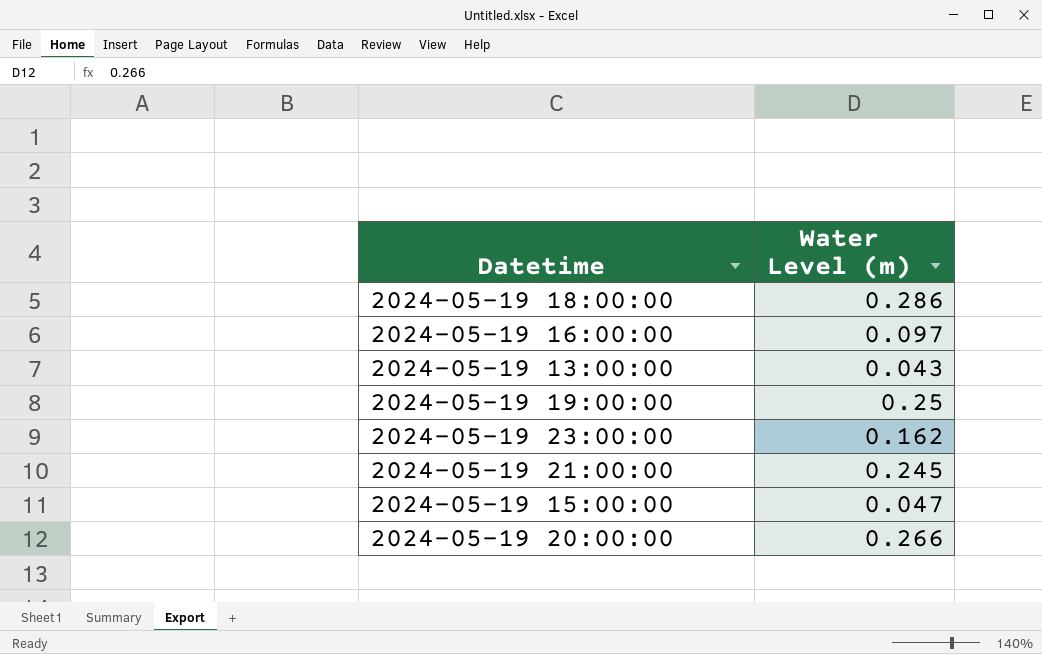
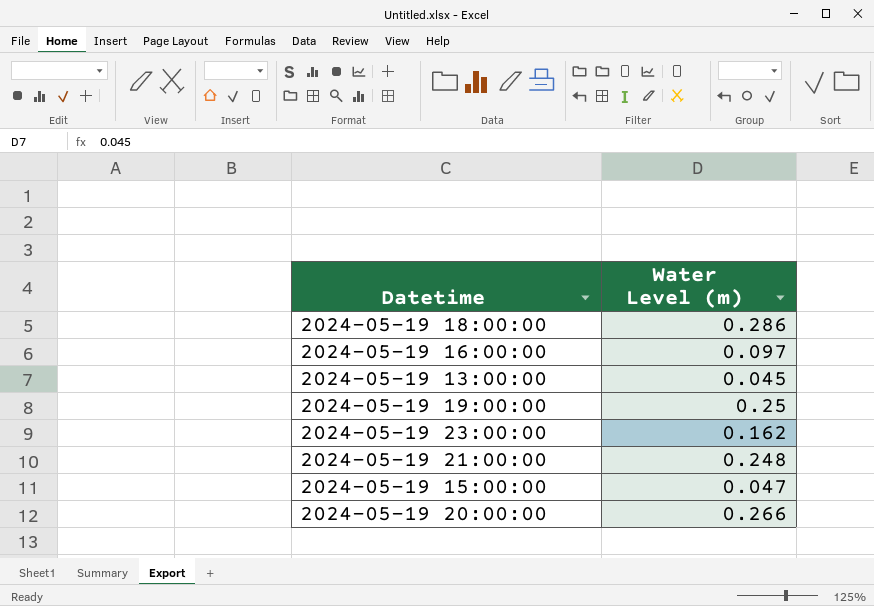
2024-05-19 13:00:00 | Water Level (m): 0.043 -> 0.045
2024-05-19 21:00:00 | Water Level (m): 0.245 -> 0.248

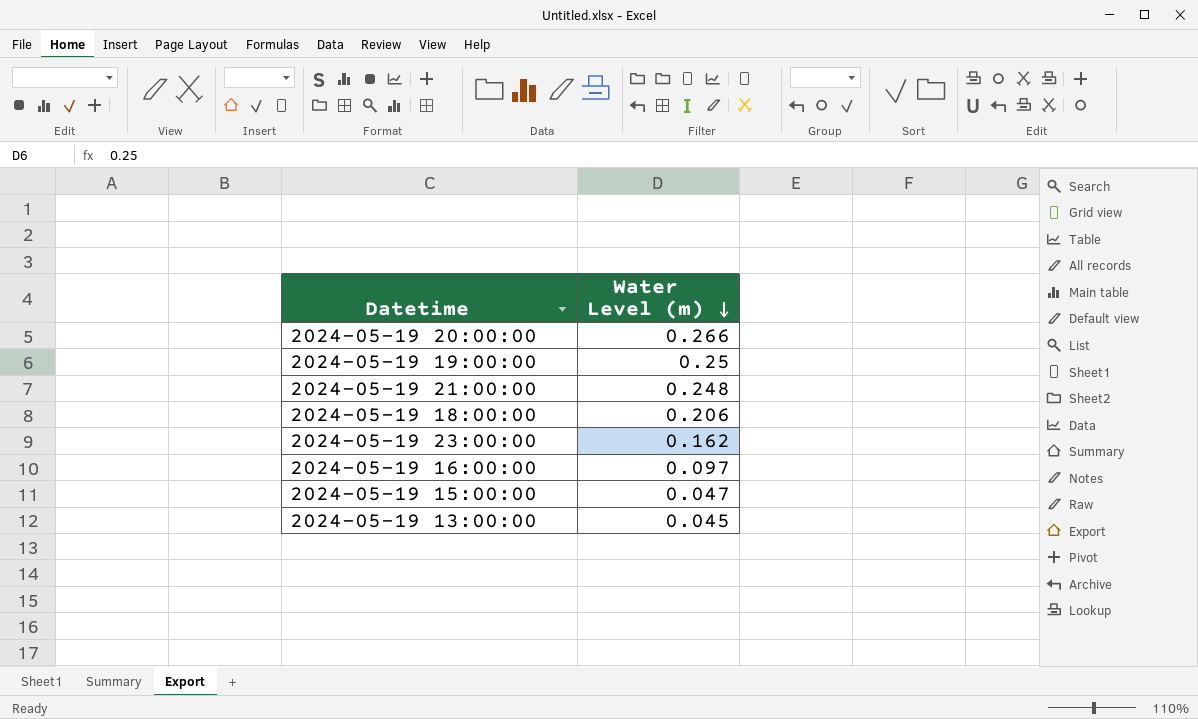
row order: none -> Water Level (m) descending
2024-05-19 18:00:00 | Water Level (m): 0.286 -> 0.206

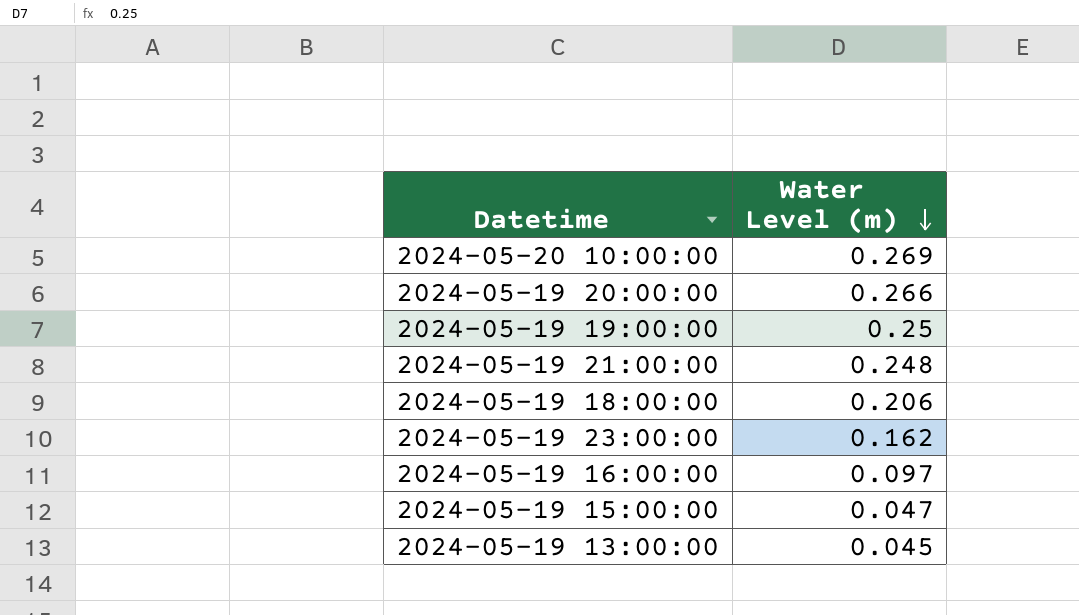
row 2024-05-20 10:00:00: none -> 0.269

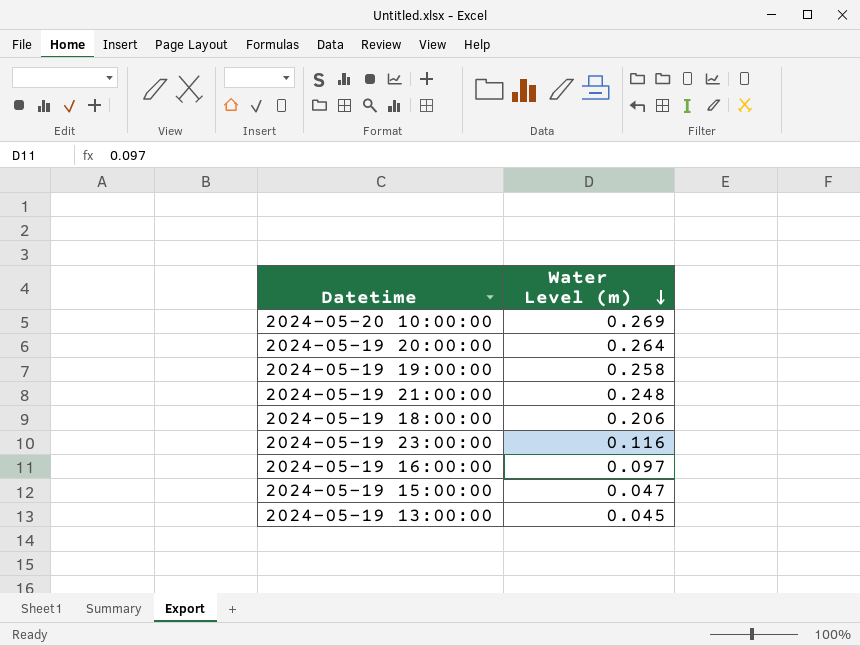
2024-05-19 20:00:00 | Water Level (m): 0.266 -> 0.264
2024-05-19 19:00:00 | Water Level (m): 0.25 -> 0.258
2024-05-19 23:00:00 | Water Level (m): 0.162 -> 0.116

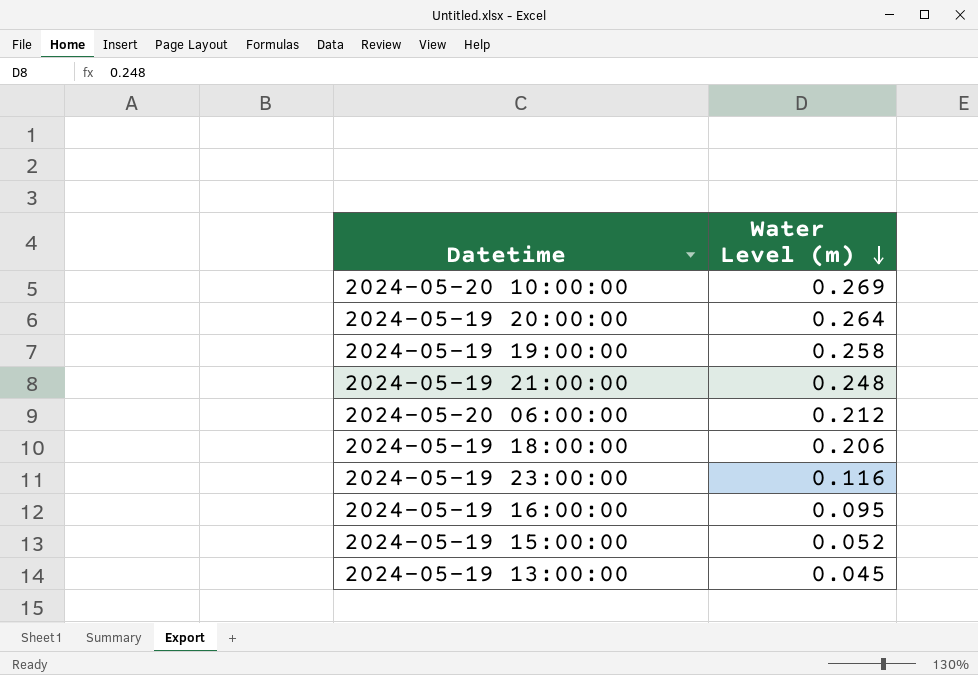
row 2024-05-20 06:00:00: none -> 0.212
2024-05-19 16:00:00 | Water Level (m): 0.097 -> 0.095
2024-05-19 15:00:00 | Water Level (m): 0.047 -> 0.052

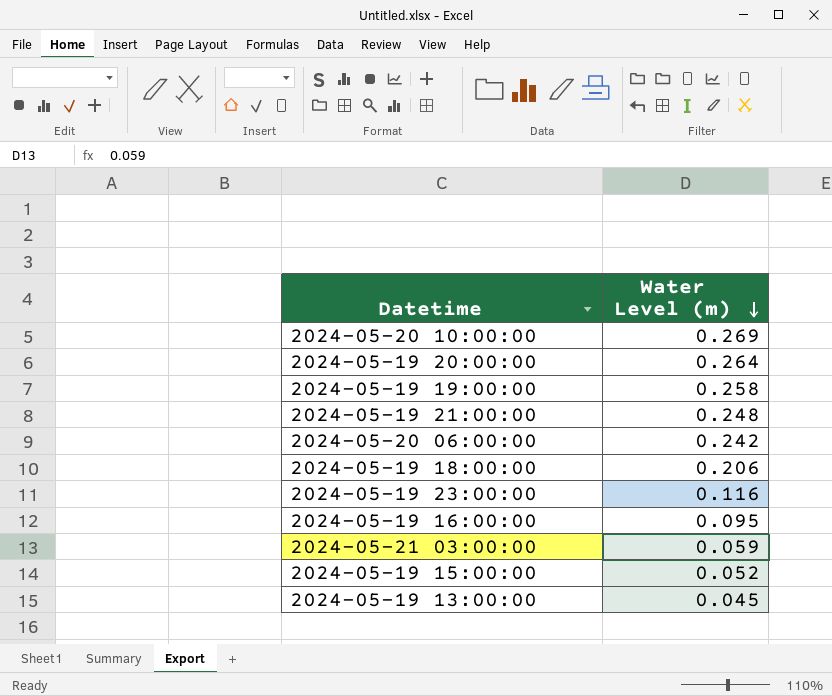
2024-05-20 06:00:00 | Water Level (m): 0.212 -> 0.242
row 2024-05-21 03:00:00: none -> 0.059

